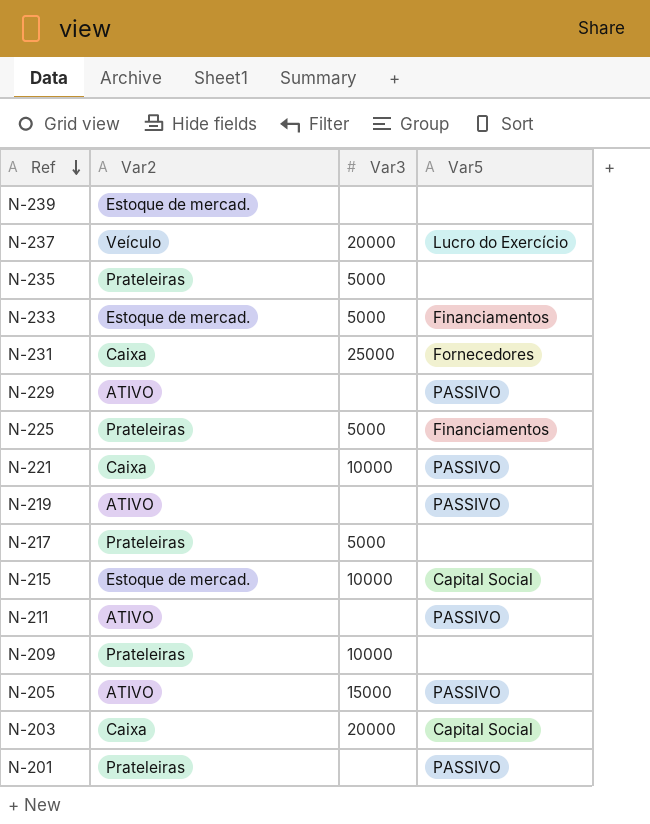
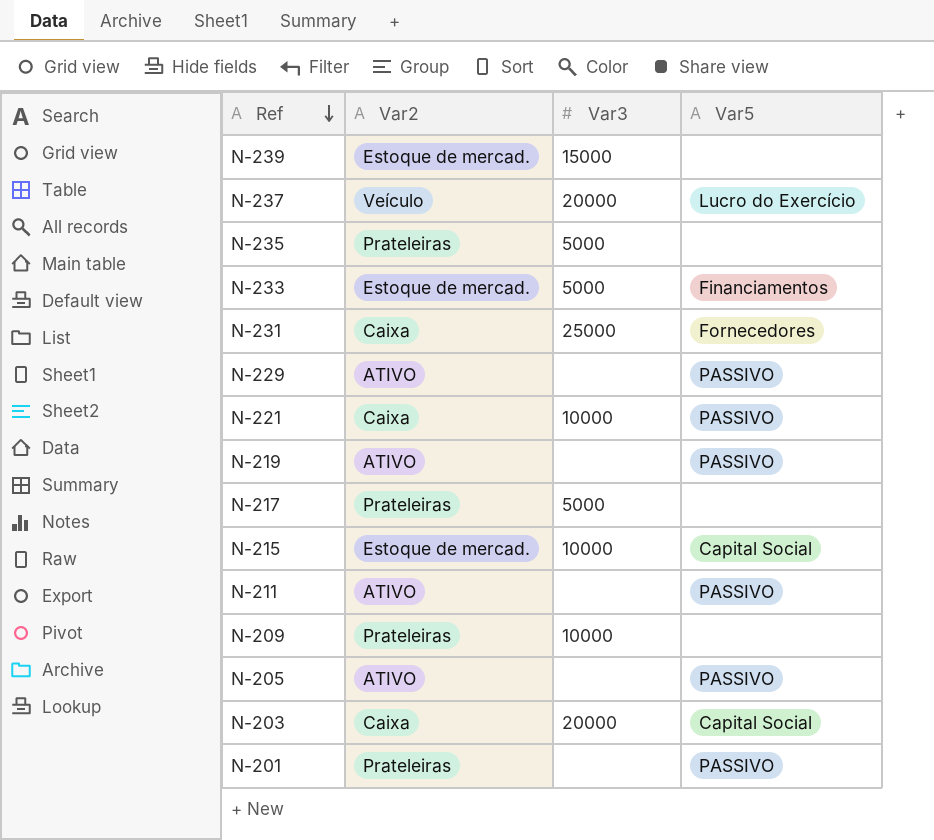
row N-225: Prateleiras | 5000 | Financiamentos -> none
N-239 | Var3: none -> 15000
N-205 | Var3: 15000 -> none

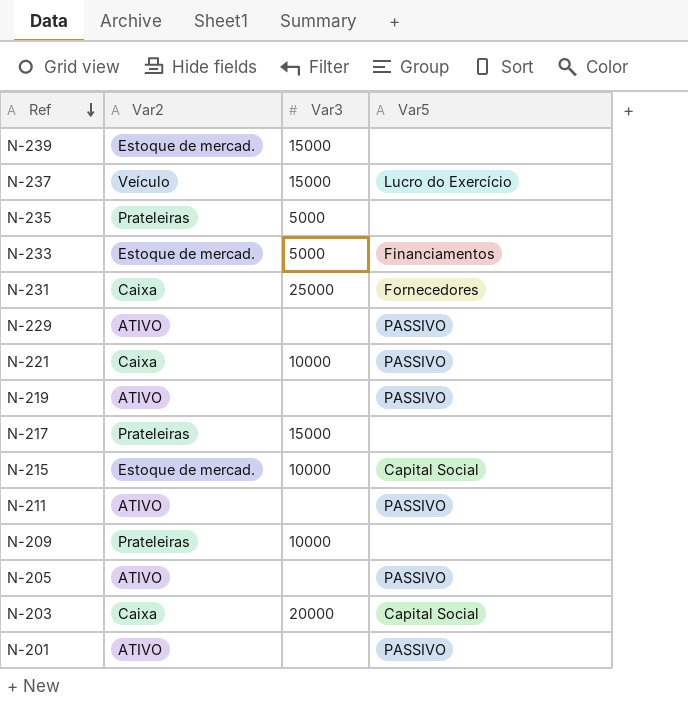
N-237 | Var3: 20000 -> 15000
N-217 | Var3: 5000 -> 15000
N-201 | Var2: Prateleiras -> ATIVO

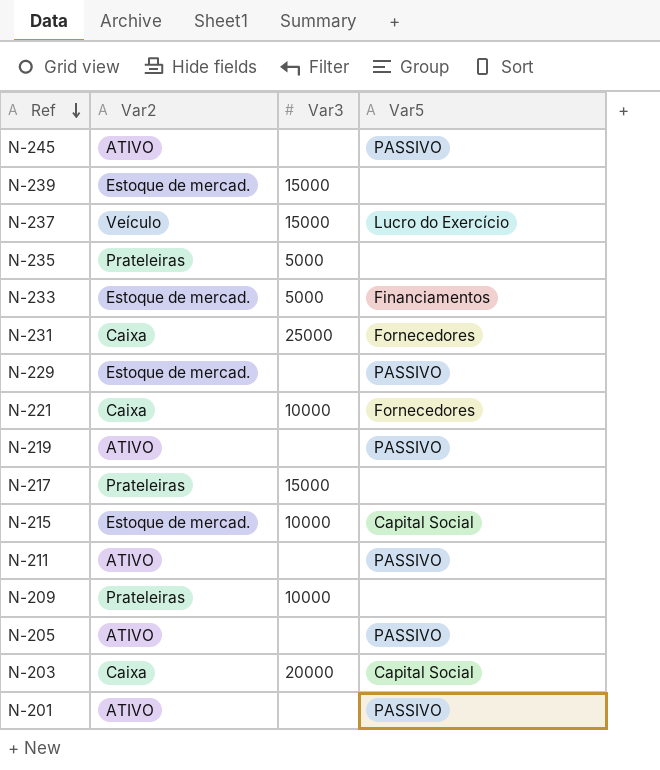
row N-245: none -> ATIVO | none | PASSIVO
N-229 | Var2: ATIVO -> Estoque de mercad.
N-221 | Var5: PASSIVO -> Fornecedores

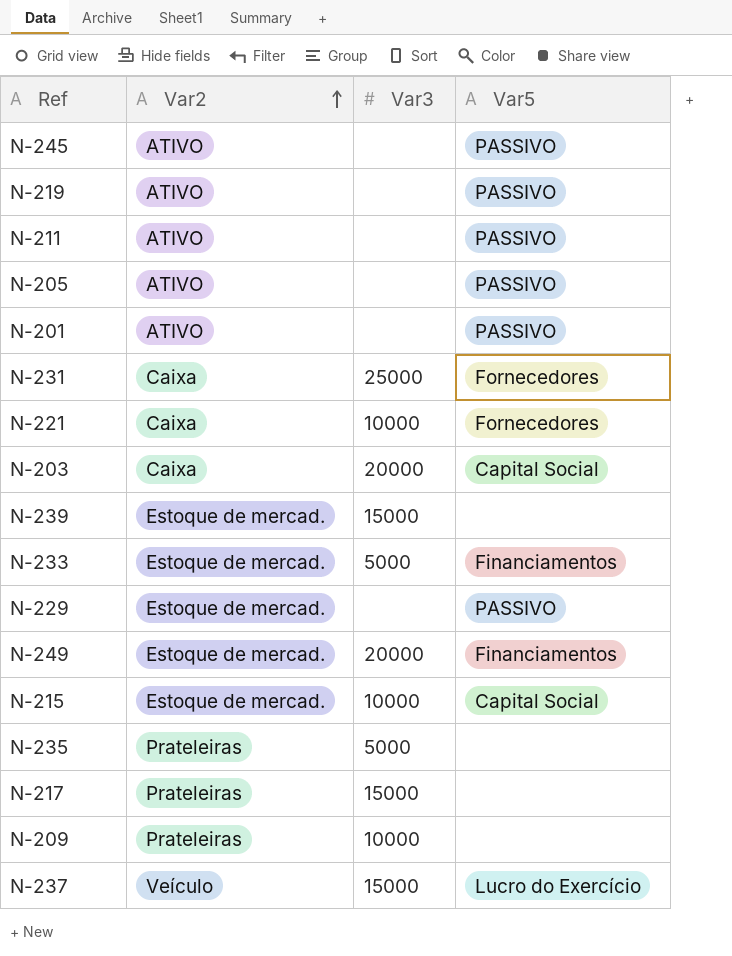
row order: Ref descending -> Var2 ascending
row N-249: none -> Estoque de mercad. | 20000 | Financiamentos

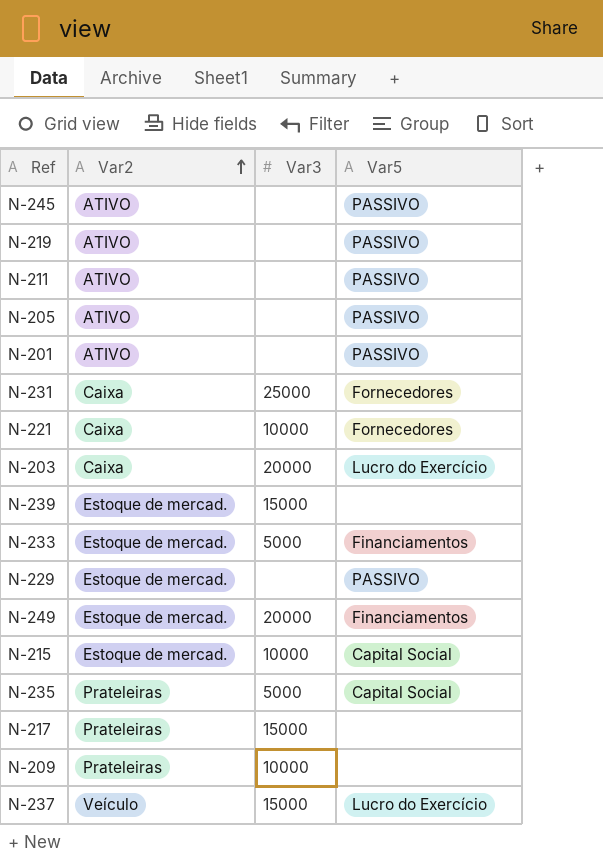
N-203 | Var5: Capital Social -> Lucro do Exercício
N-235 | Var5: none -> Capital Social

